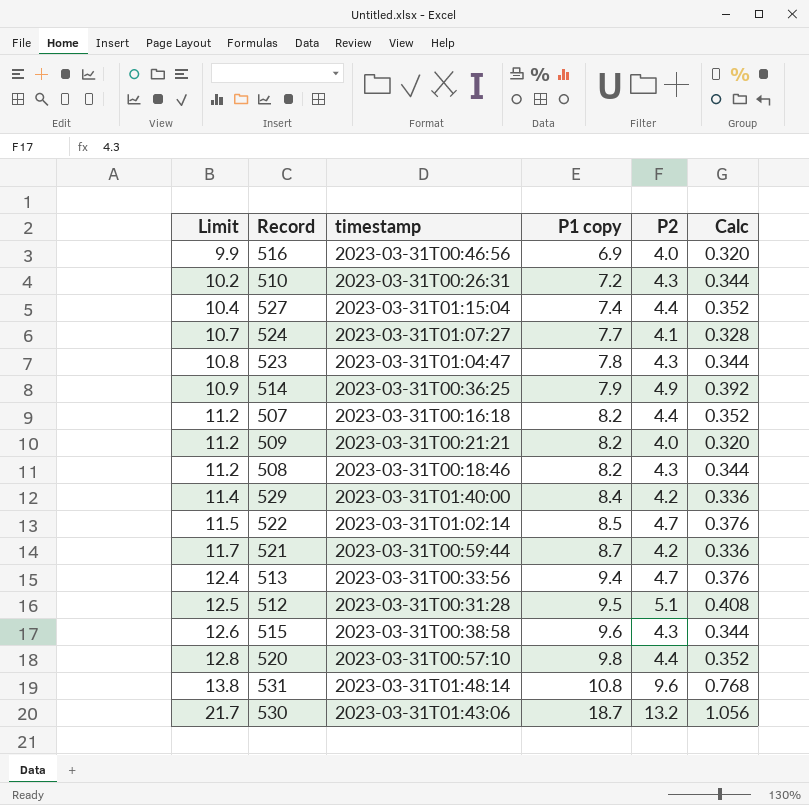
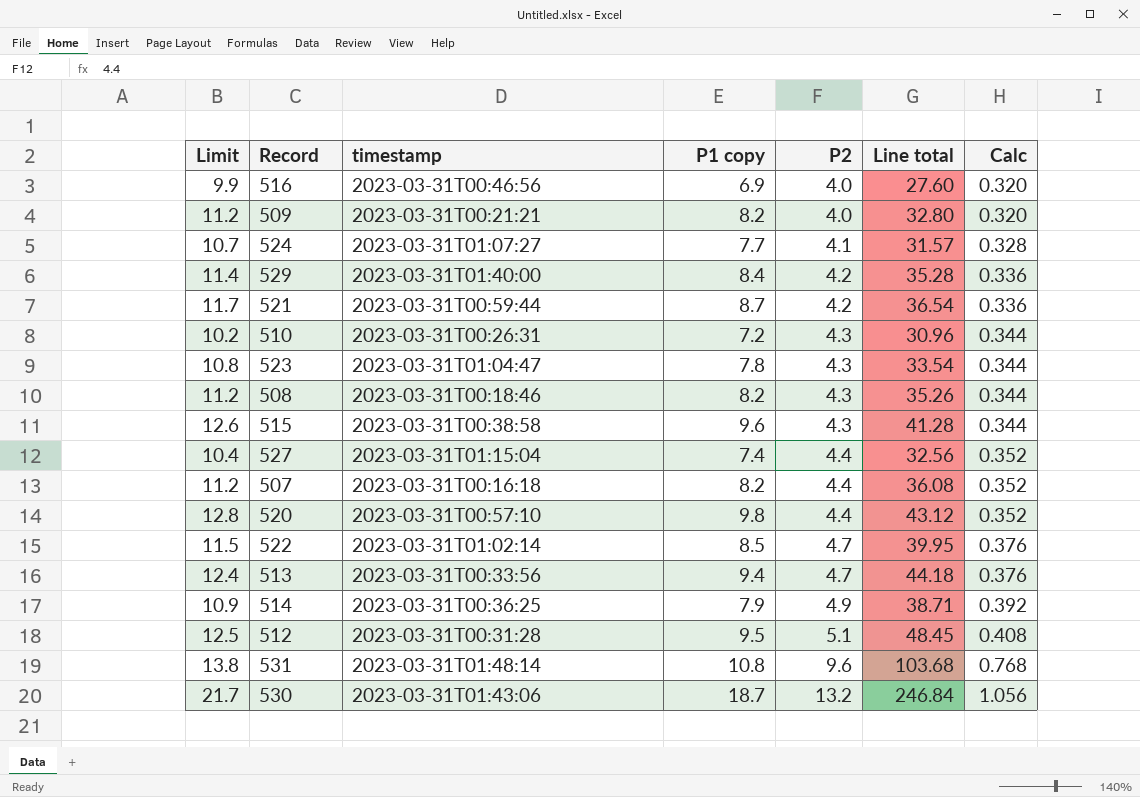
row order: Limit ascending -> P2 ascending
column Line total | formula: none -> [P1 copy] * [P2]

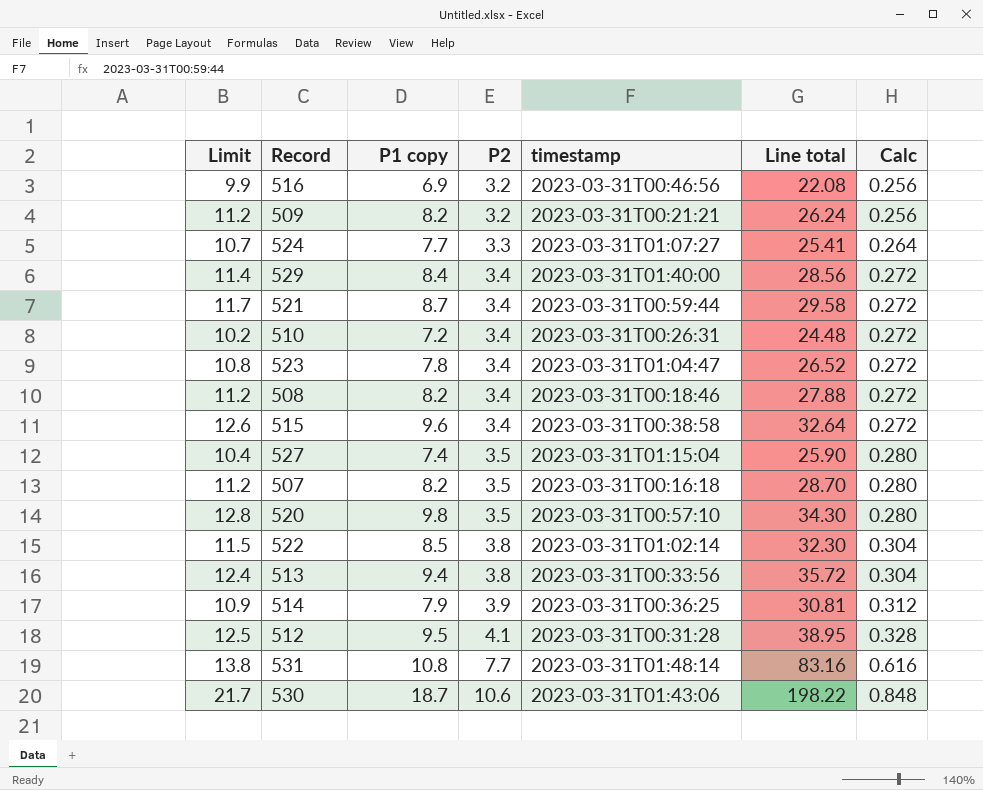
column timestamp | position: 3 -> 5
516 | P2: 4.0 -> 3.2
516 | Line total: 27.60 -> 22.08
516 | Calc: 0.320 -> 0.256
509 | P2: 4.0 -> 3.2
509 | Line total: 32.80 -> 26.24
509 | Calc: 0.320 -> 0.256
524 | P2: 4.1 -> 3.3
524 | Line total: 31.57 -> 25.41
524 | Calc: 0.328 -> 0.264
529 | P2: 4.2 -> 3.4
529 | Line total: 35.28 -> 28.56
529 | Calc: 0.336 -> 0.272
521 | P2: 4.2 -> 3.4
521 | Line total: 36.54 -> 29.58
521 | Calc: 0.336 -> 0.272
510 | P2: 4.3 -> 3.4
510 | Line total: 30.96 -> 24.48
510 | Calc: 0.344 -> 0.272
523 | P2: 4.3 -> 3.4
523 | Line total: 33.54 -> 26.52
523 | Calc: 0.344 -> 0.272
508 | P2: 4.3 -> 3.4
508 | Line total: 35.26 -> 27.88
508 | Calc: 0.344 -> 0.272
515 | P2: 4.3 -> 3.4
515 | Line total: 41.28 -> 32.64
515 | Calc: 0.344 -> 0.272
527 | P2: 4.4 -> 3.5
527 | Line total: 32.56 -> 25.90
527 | Calc: 0.352 -> 0.280
507 | P2: 4.4 -> 3.5
507 | Line total: 36.08 -> 28.70
507 | Calc: 0.352 -> 0.280
520 | P2: 4.4 -> 3.5
520 | Line total: 43.12 -> 34.30
520 | Calc: 0.352 -> 0.280
522 | P2: 4.7 -> 3.8
522 | Line total: 39.95 -> 32.30
522 | Calc: 0.376 -> 0.304
513 | P2: 4.7 -> 3.8
513 | Line total: 44.18 -> 35.72
513 | Calc: 0.376 -> 0.304
514 | P2: 4.9 -> 3.9
514 | Line total: 38.71 -> 30.81
514 | Calc: 0.392 -> 0.312
512 | P2: 5.1 -> 4.1
512 | Line total: 48.45 -> 38.95
512 | Calc: 0.408 -> 0.328
531 | P2: 9.6 -> 7.7
531 | Line total: 103.68 -> 83.16
531 | Calc: 0.768 -> 0.616
530 | P2: 13.2 -> 10.6
530 | Line total: 246.84 -> 198.22
530 | Calc: 1.056 -> 0.848

